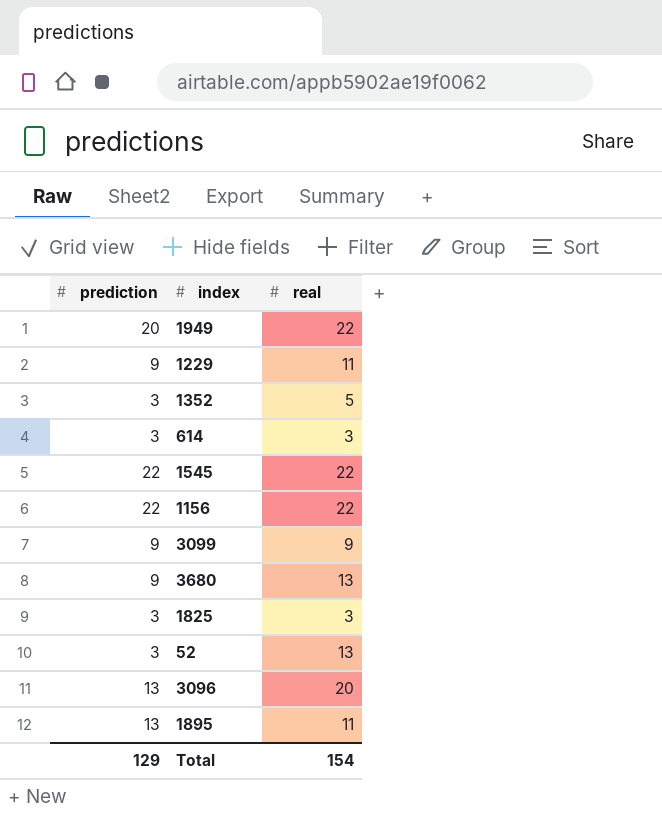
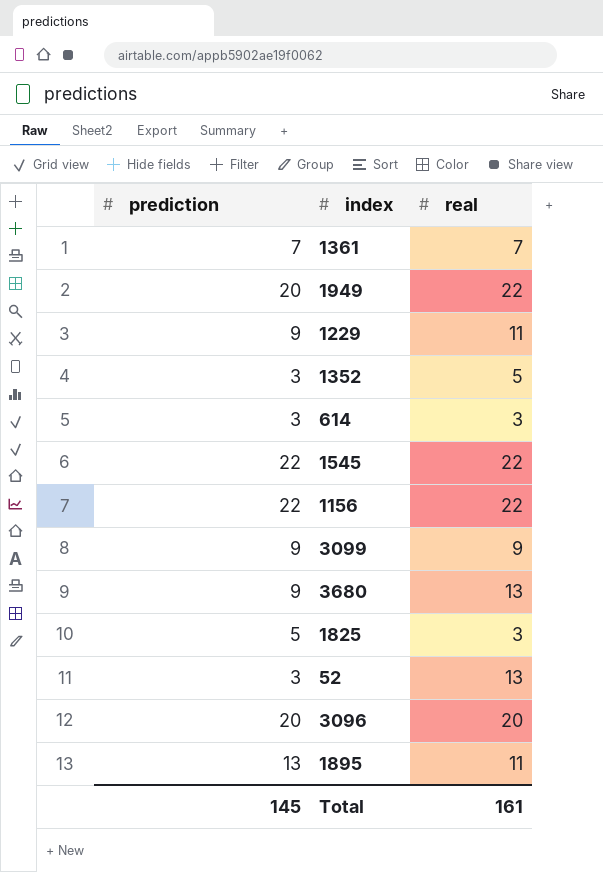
row 1361: none -> 7 | 7
1825 | prediction: 3 -> 5
3096 | prediction: 13 -> 20
Total | prediction: 129 -> 145
Total | real: 154 -> 161

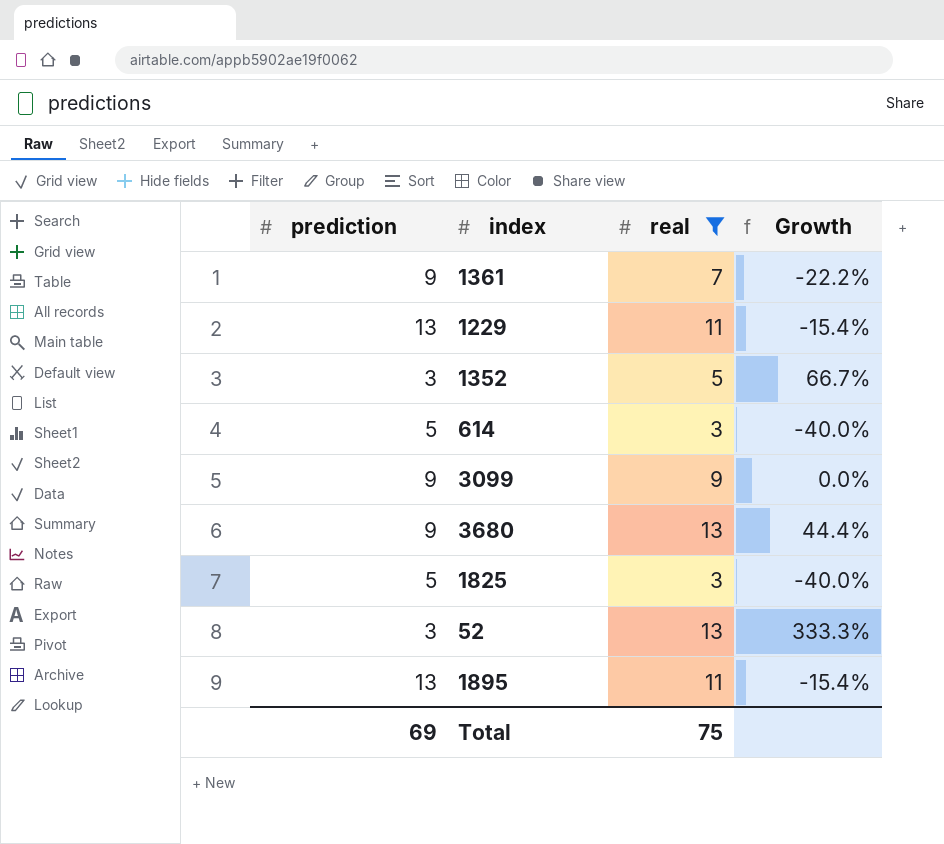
filter: none -> real <= 13
column Growth | formula: none -> ([real] - [prediction]) / [prediction]
1361 | prediction: 7 -> 9
1229 | prediction: 9 -> 13
614 | prediction: 3 -> 5
Total | prediction: 145 -> 69
Total | real: 161 -> 75

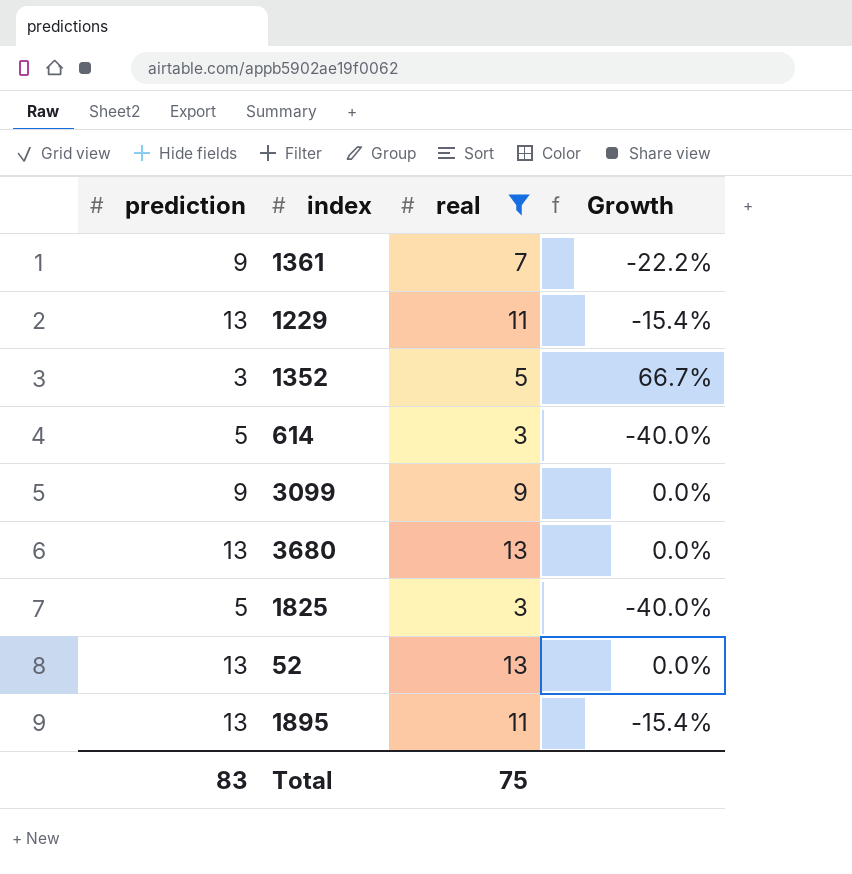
3680 | prediction: 9 -> 13
3680 | Growth: 44.4% -> 0.0%
52 | prediction: 3 -> 13
52 | Growth: 333.3% -> 0.0%
Total | prediction: 69 -> 83

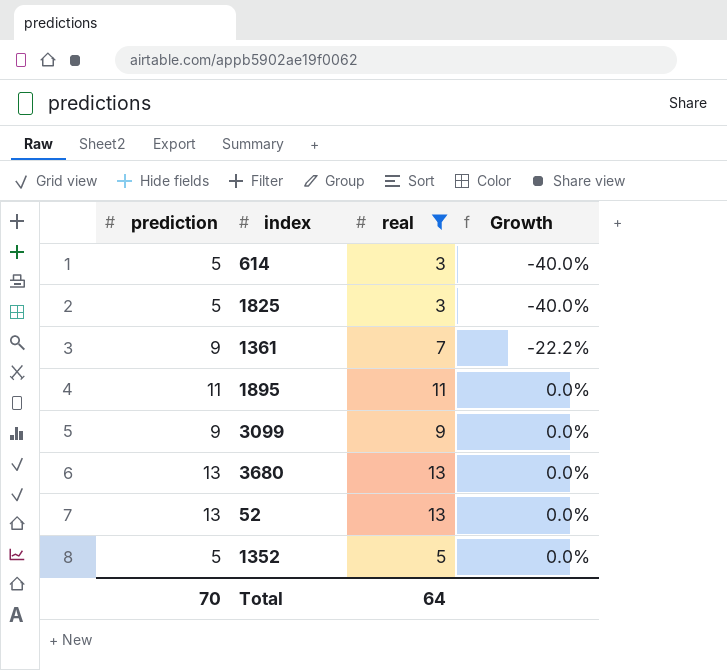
row order: none -> Growth ascending
row 1229: 13 | 11 | -15.4% -> none
1895 | prediction: 13 -> 11
1895 | Growth: -15.4% -> 0.0%
1352 | prediction: 3 -> 5
1352 | Growth: 66.7% -> 0.0%
Total | prediction: 83 -> 70
Total | real: 75 -> 64

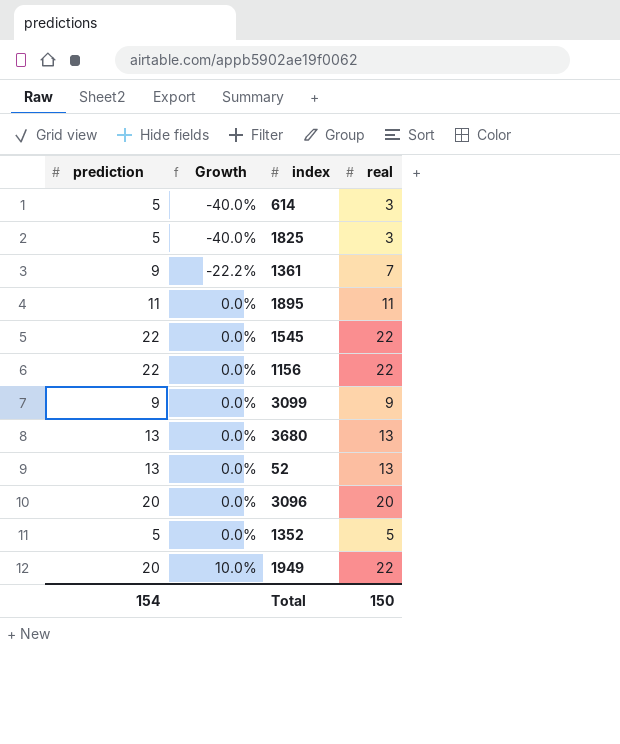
filter: real <= 13 -> none
column Growth | position: 4 -> 2
Total | prediction: 70 -> 154
Total | real: 64 -> 150

